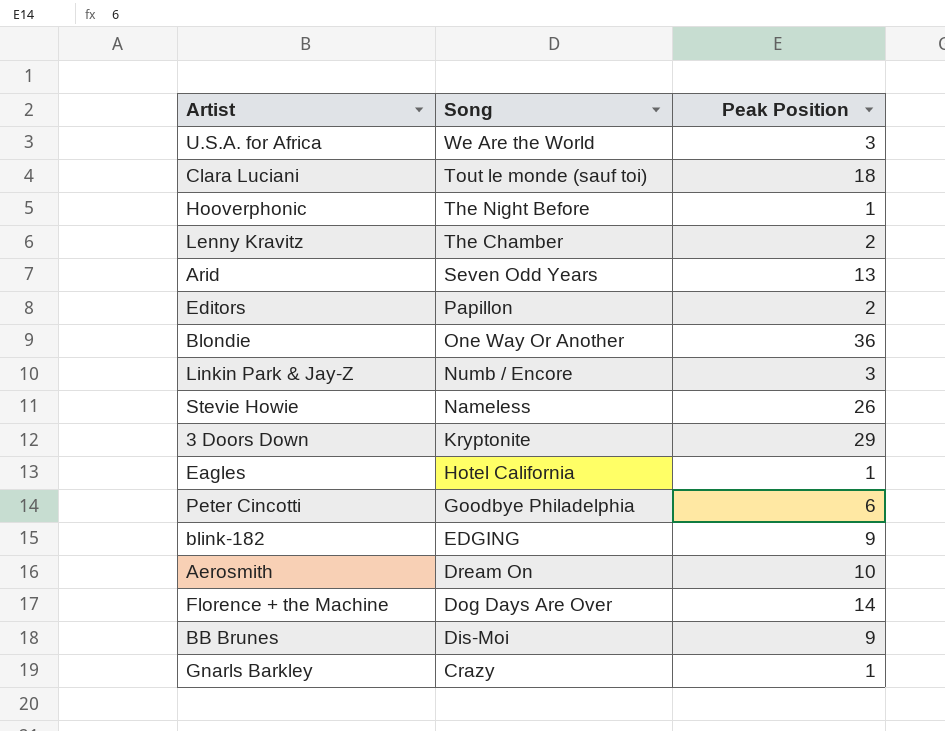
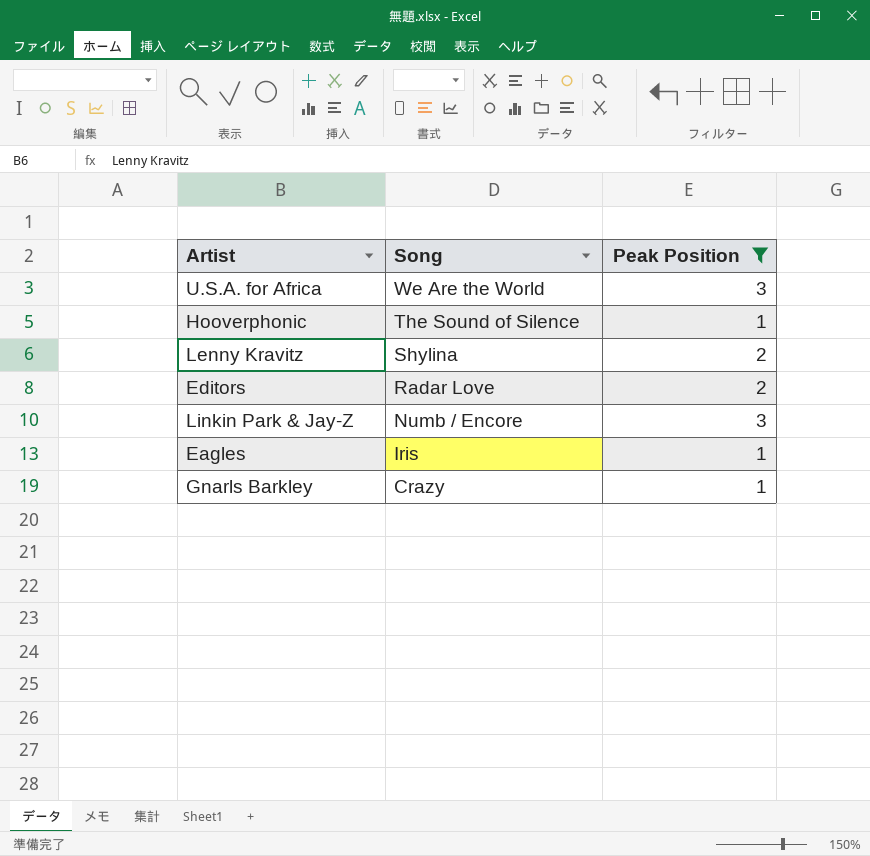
filter: none -> Peak Position <= 3
Hooverphonic | Song: The Night Before -> The Sound of Silence
Lenny Kravitz | Song: The Chamber -> Shylina
Editors | Song: Papillon -> Radar Love
Eagles | Song: Hotel California -> Iris

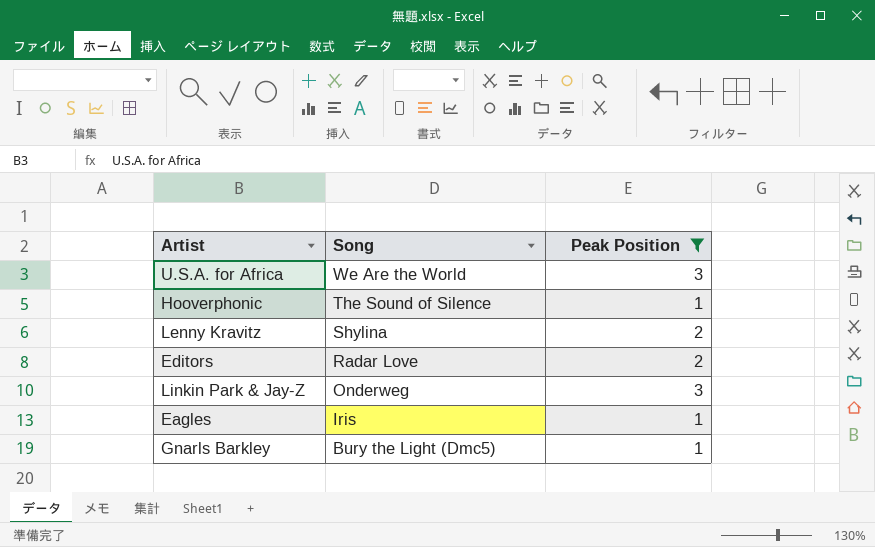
Linkin Park & Jay-Z | Song: Numb / Encore -> Onderweg
Gnarls Barkley | Song: Crazy -> Bury the Light (Dmc5)

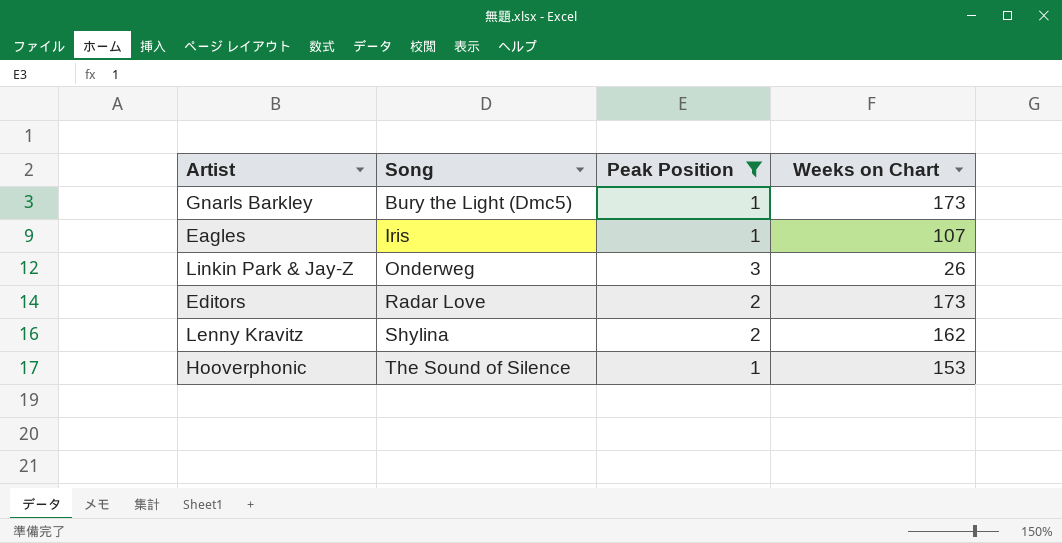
row order: Song descending -> Song ascending
column Weeks on Chart | position: none -> 4
row U.S.A. for Africa: We Are the World | 3 -> none

